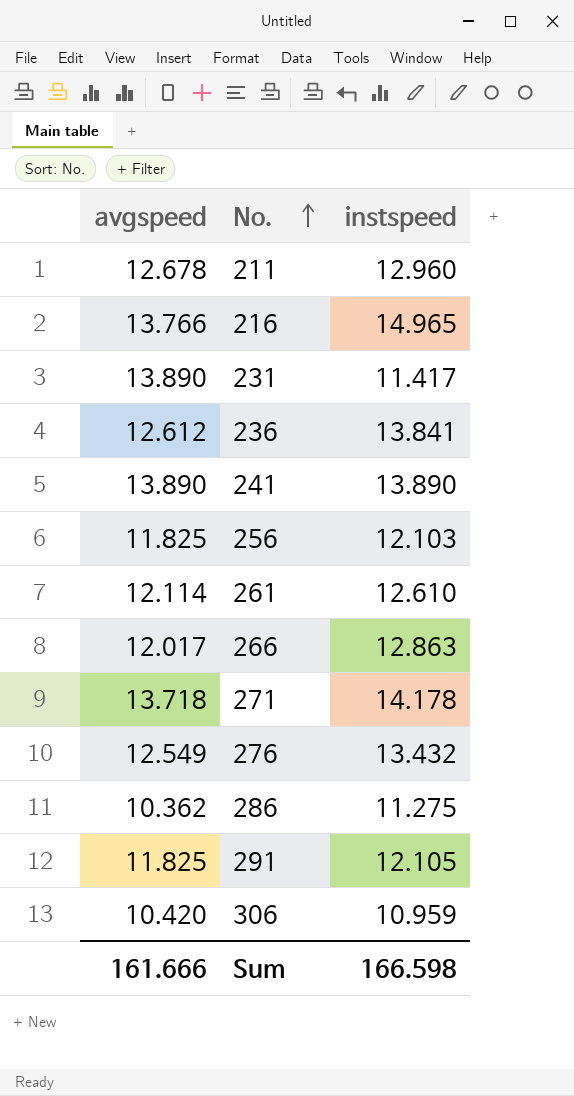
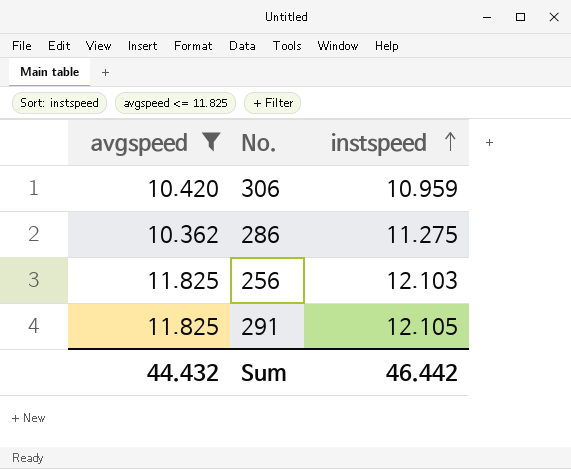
filter: none -> avgspeed <= 11.825
row order: No. ascending -> instspeed ascending
Sum | avgspeed: 161.666 -> 44.432
Sum | instspeed: 166.598 -> 46.442

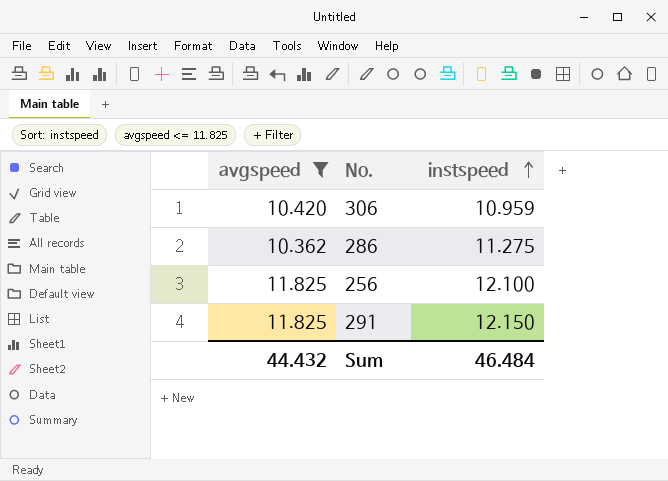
256 | instspeed: 12.103 -> 12.100
291 | instspeed: 12.105 -> 12.150
Sum | instspeed: 46.442 -> 46.484

